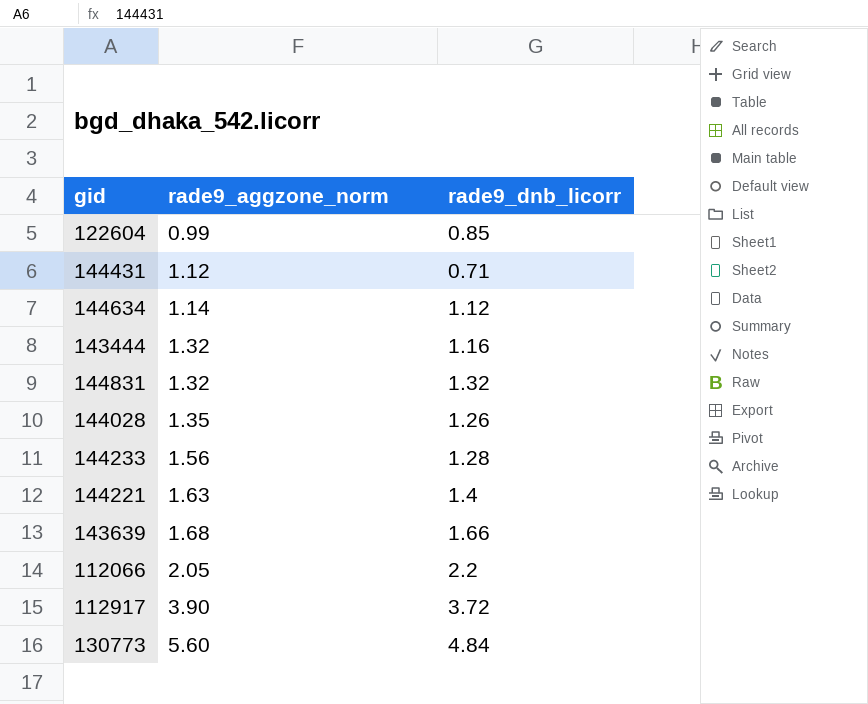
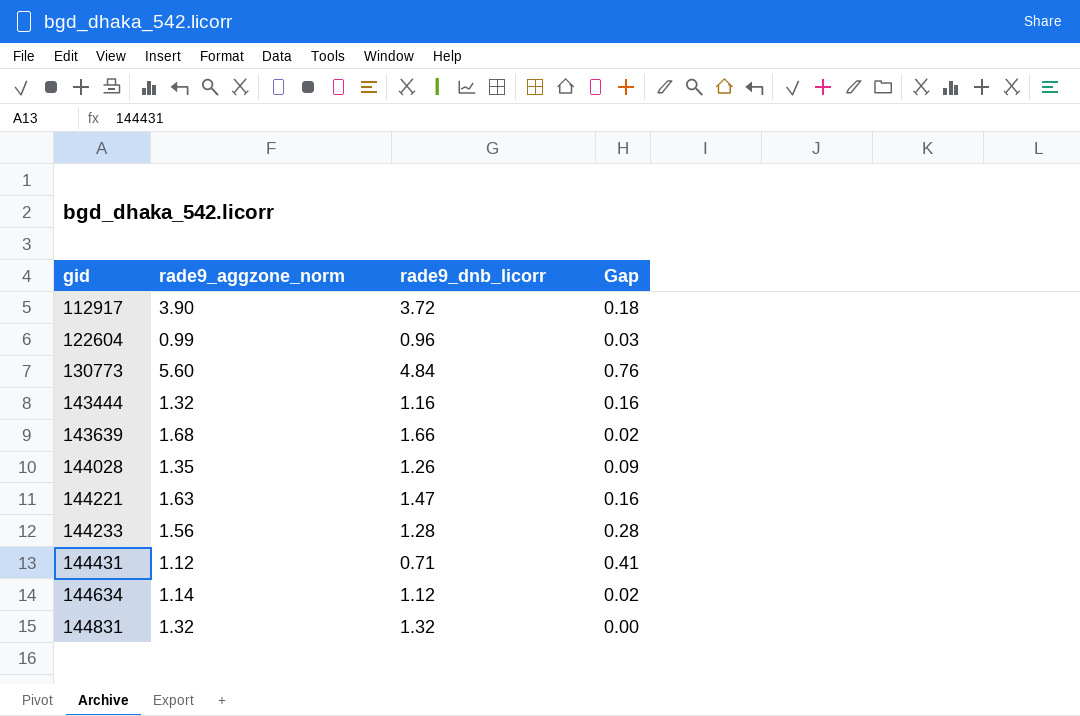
row order: rade9_aggzone_norm ascending -> gid ascending
column Gap | formula: none -> [rade9_aggzone_norm] - [rade9_dnb_licorr]
row 112066: 2.05 | 2.2 -> none
122604 | rade9_dnb_licorr: 0.85 -> 0.96
144221 | rade9_dnb_licorr: 1.4 -> 1.47

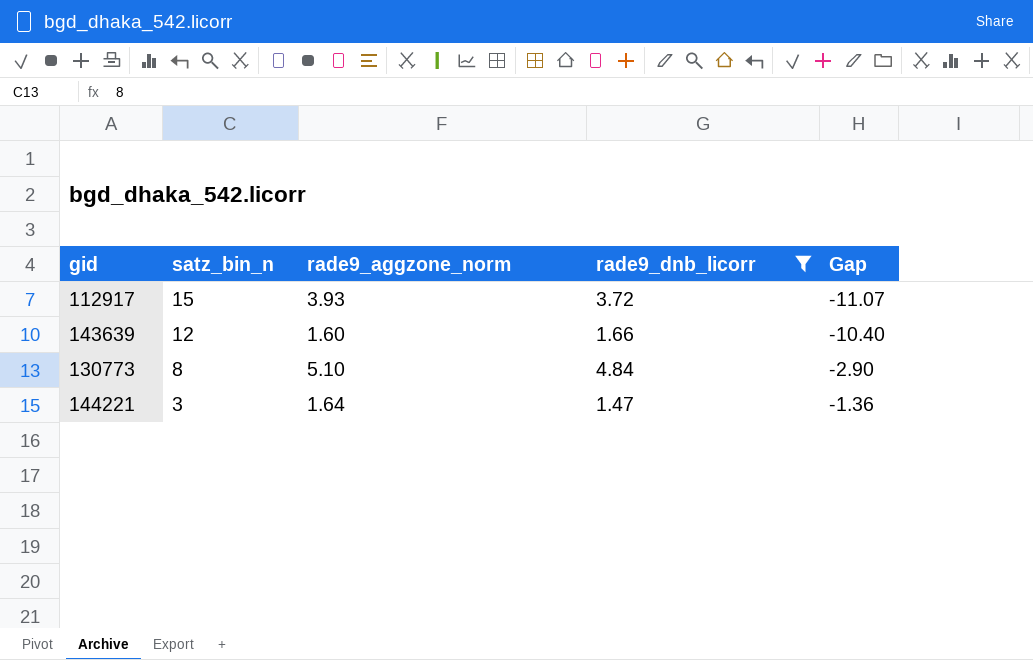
filter: none -> rade9_dnb_licorr >= 1.47
row order: gid ascending -> satz_bin_n descending
column satz_bin_n | position: none -> 2
column Gap | formula: [rade9_aggzone_norm] - [rade9_dnb_licorr] -> [rade9_aggzone_norm] - [satz_bin_n]
112917 | rade9_aggzone_norm: 3.90 -> 3.93
143639 | rade9_aggzone_norm: 1.68 -> 1.60
130773 | rade9_aggzone_norm: 5.60 -> 5.10
144221 | rade9_aggzone_norm: 1.63 -> 1.64

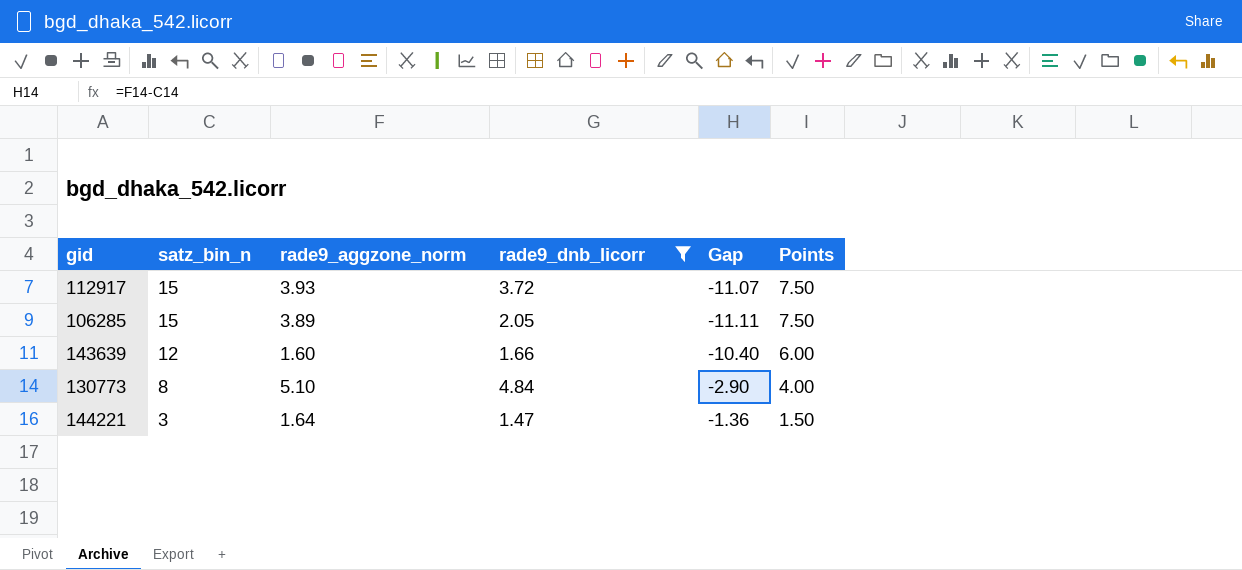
column Points | formula: none -> [satz_bin_n] * 0.5
row 106285: none -> 15 | 3.89 | 2.05 | -11.11 | 7.50

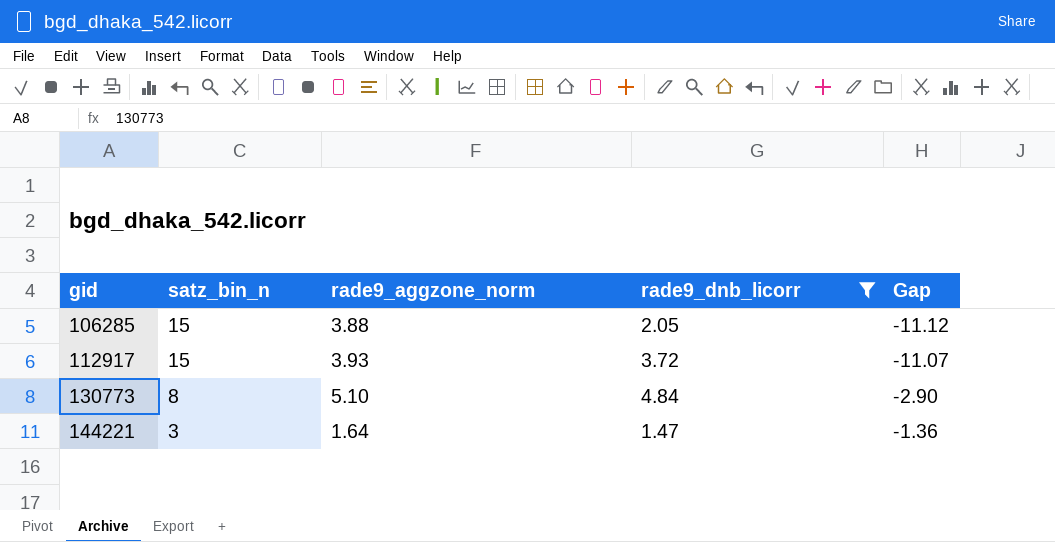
row order: satz_bin_n descending -> gid ascending
column Points | formula: [satz_bin_n] * 0.5 -> none
row 143639: 12 | 1.60 | 1.66 | -10.40 | 6.00 -> none
106285 | rade9_aggzone_norm: 3.89 -> 3.88
106285 | Gap: -11.11 -> -11.12

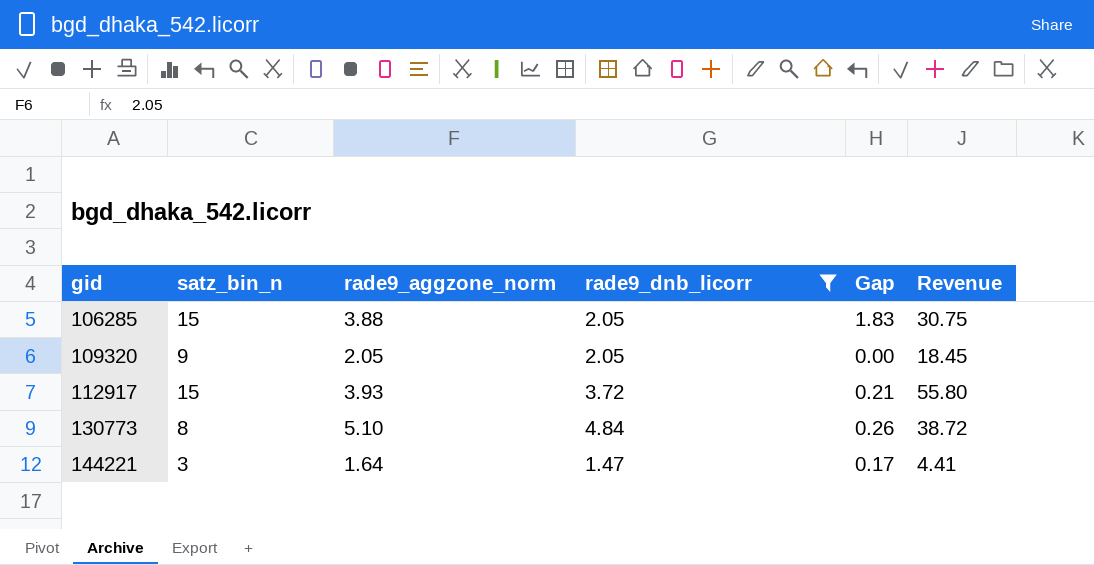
column Gap | formula: [rade9_aggzone_norm] - [satz_bin_n] -> [rade9_aggzone_norm] - [rade9_dnb_licorr]
column Revenue | formula: none -> [satz_bin_n] * [rade9_dnb_licorr]
row 109320: none -> 9 | 2.05 | 2.05 | 0.00 | 18.45

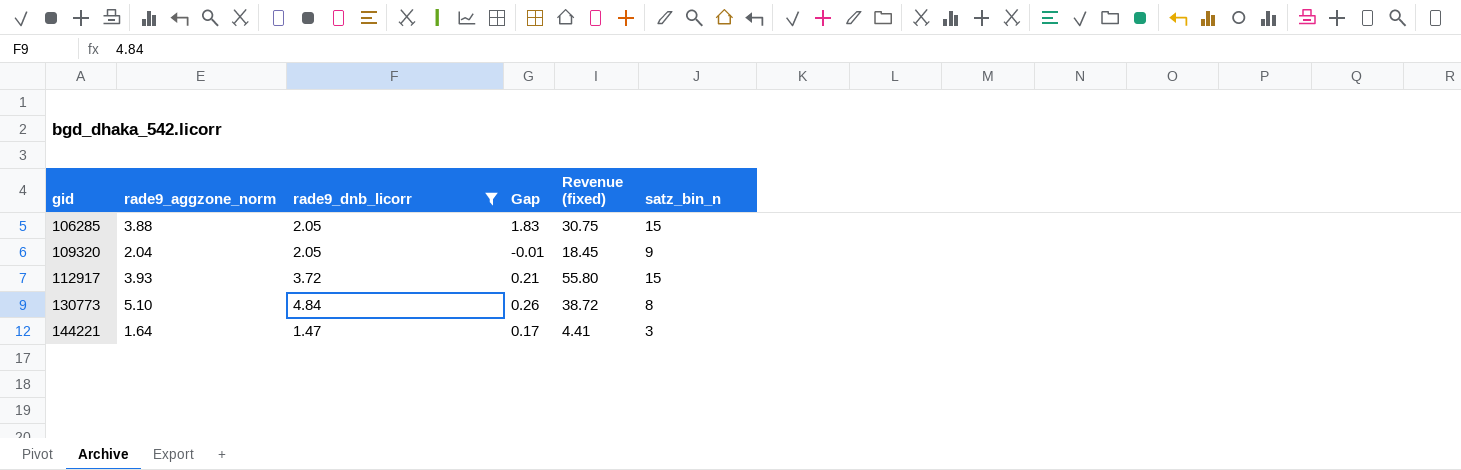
column name: Revenue -> Revenue (fixed)
column satz_bin_n | position: 2 -> 6
109320 | rade9_aggzone_norm: 2.05 -> 2.04
109320 | Gap: 0.00 -> -0.01

